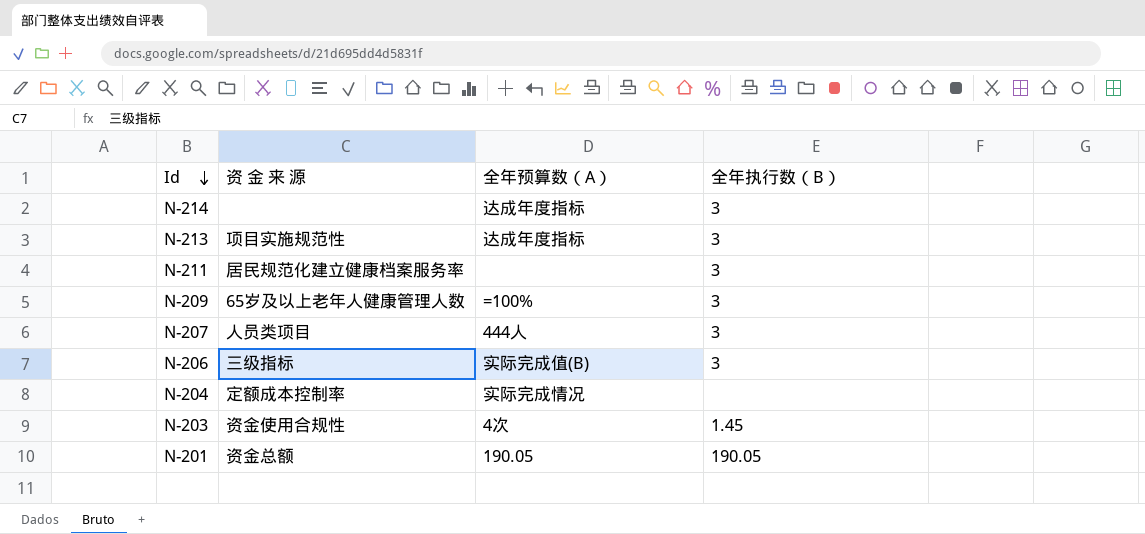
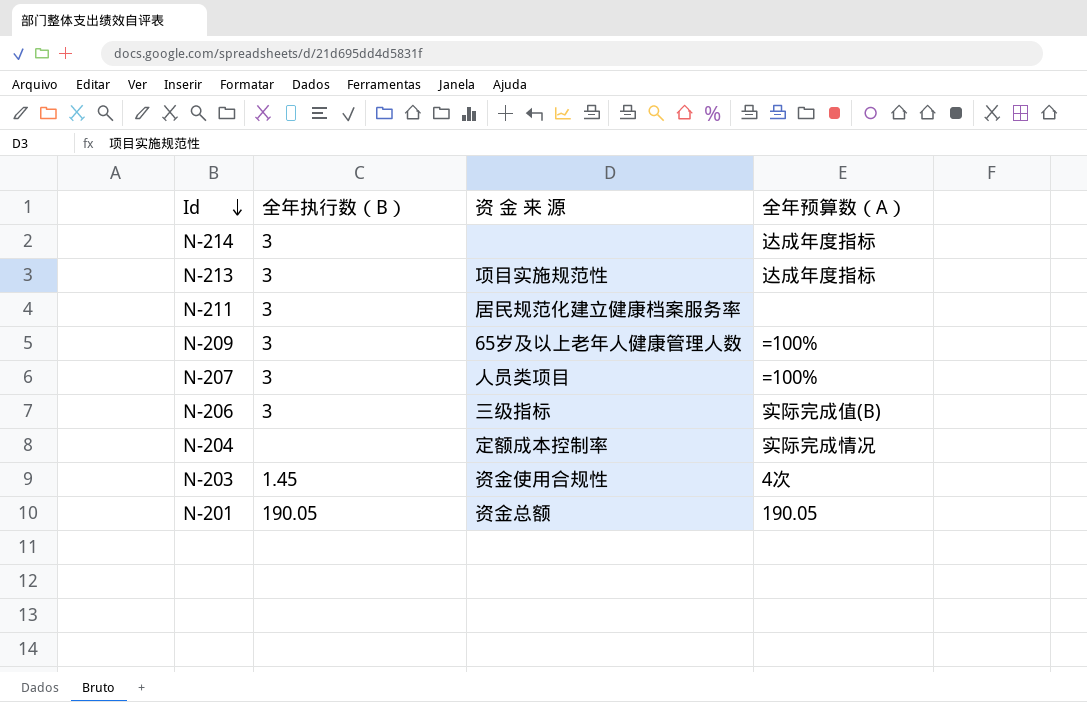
column 全年执行数（B） | position: 4 -> 2
N-207 | 全年预算数（A）: 444人 -> =100%

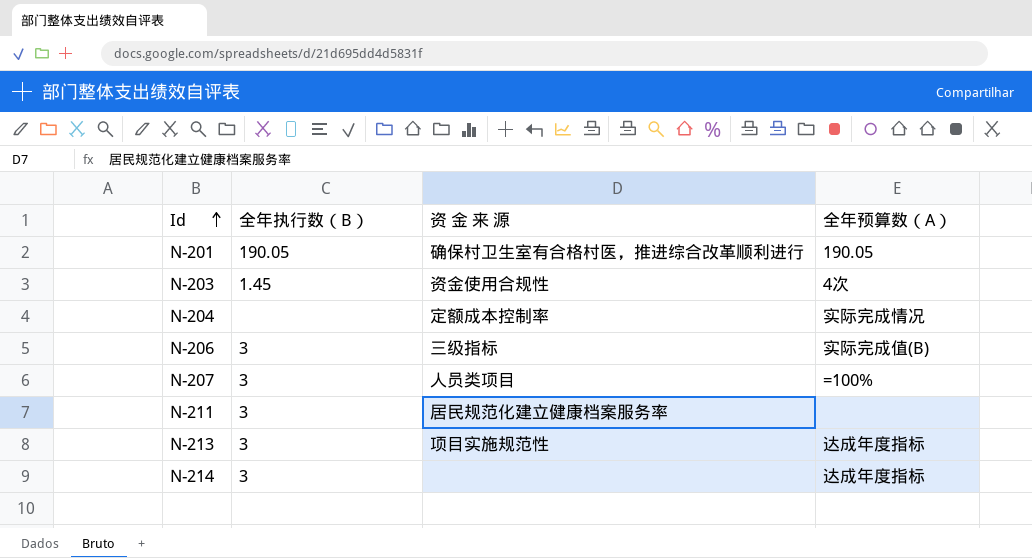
row order: Id descending -> Id ascending
row N-209: 3 | 65岁及以上老年人健康管理人数 | =100% -> none
N-201 | 资 金 来 源: 资金总额 -> 确保村卫生室有合格村医，推进综合改革顺利进行

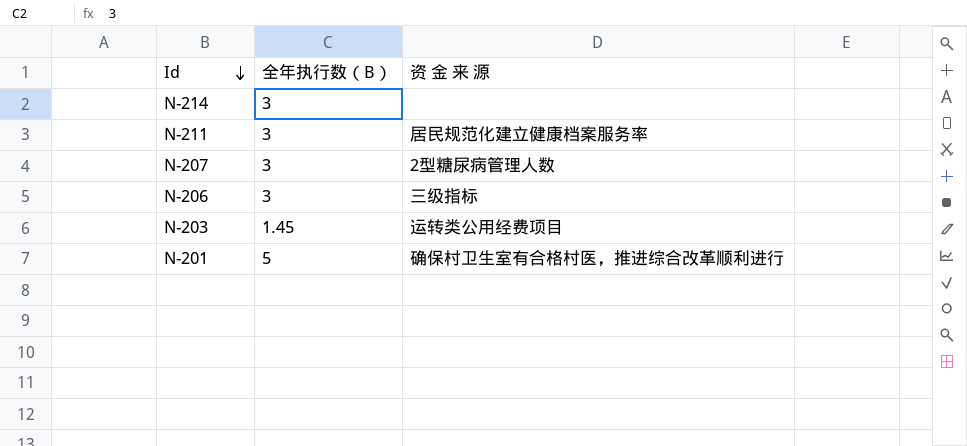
row order: Id ascending -> Id descending
column 全年预算数（A） | position: 4 -> none
row N-204: none | 定额成本控制率 | 实际完成情况 -> none
row N-213: 3 | 项目实施规范性 | 达成年度指标 -> none
N-207 | 资 金 来 源: 人员类项目 -> 2型糖尿病管理人数
N-203 | 资 金 来 源: 资金使用合规性 -> 运转类公用经费项目
N-201 | 全年执行数（B）: 190.05 -> 5

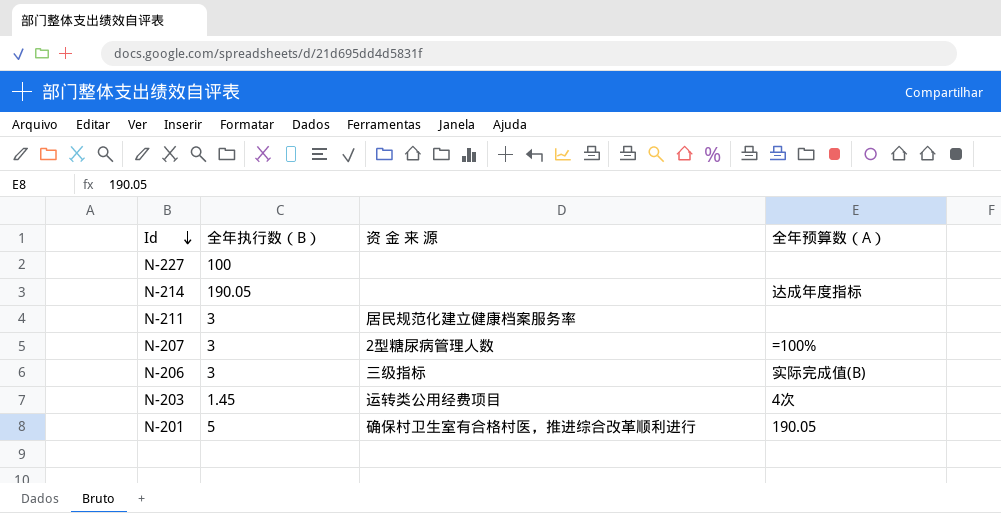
column 全年预算数（A） | position: none -> 4
row N-227: none -> 100 | none | none
N-214 | 全年执行数（B）: 3 -> 190.05

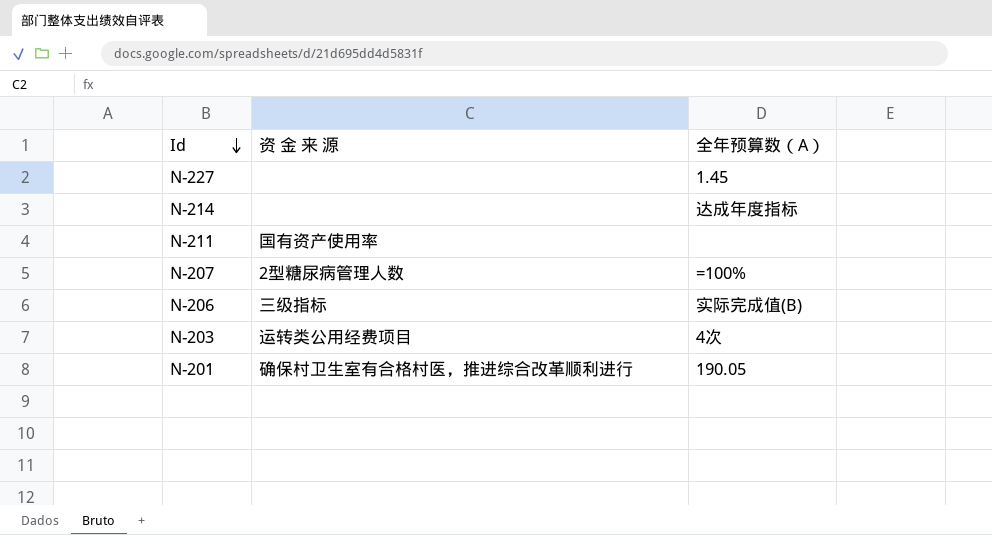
column 全年执行数（B） | position: 2 -> none
N-227 | 全年预算数（A）: none -> 1.45
N-211 | 资 金 来 源: 居民规范化建立健康档案服务率 -> 国有资产使用率

